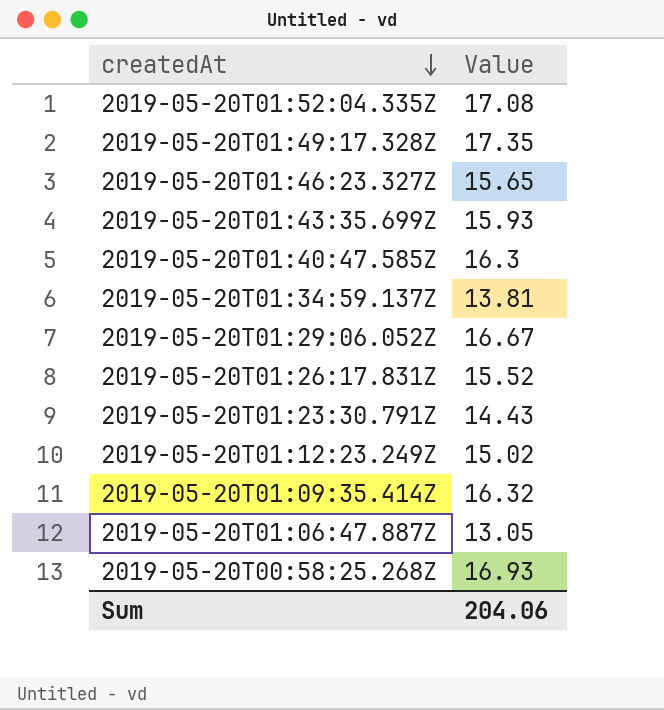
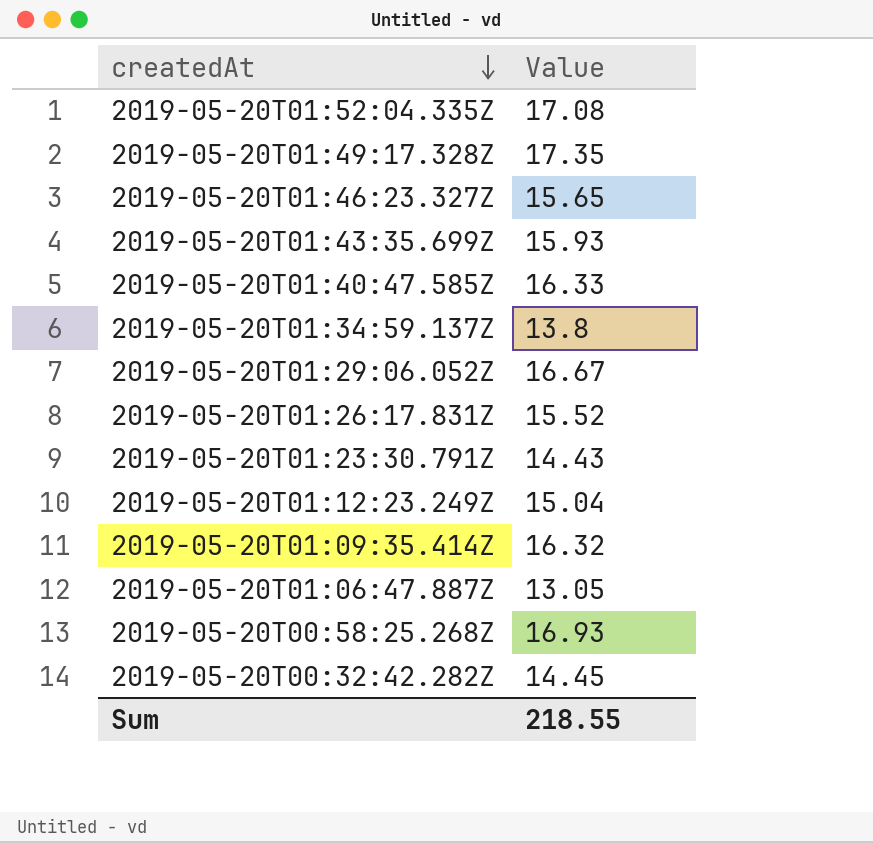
2019-05-20T01:40:47.585Z | Value: 16.3 -> 16.33
2019-05-20T01:34:59.137Z | Value: 13.81 -> 13.8
2019-05-20T01:12:23.249Z | Value: 15.02 -> 15.04
row 2019-05-20T00:32:42.282Z: none -> 14.45
Sum | Value: 204.06 -> 218.55

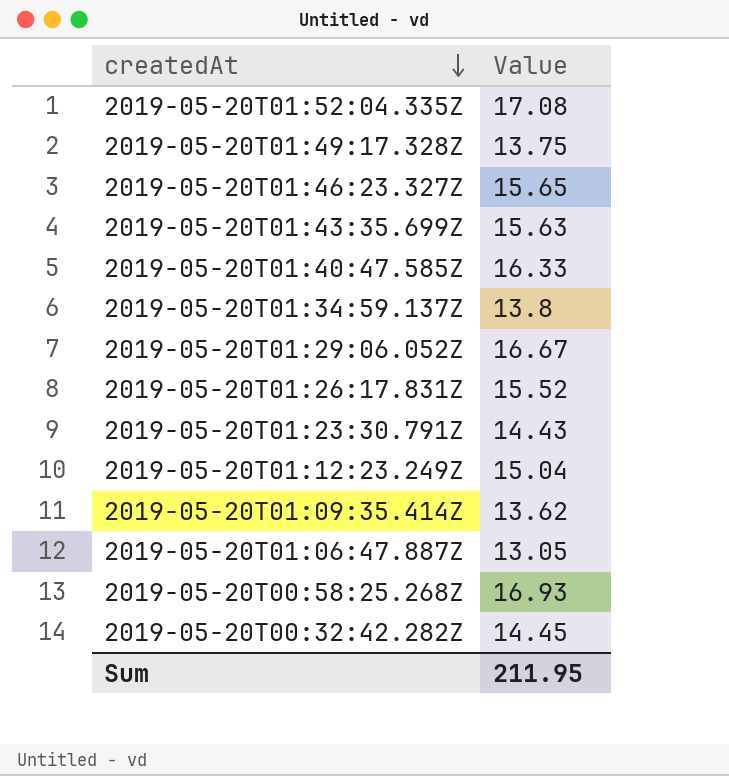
2019-05-20T01:49:17.328Z | Value: 17.35 -> 13.75
2019-05-20T01:43:35.699Z | Value: 15.93 -> 15.63
2019-05-20T01:09:35.414Z | Value: 16.32 -> 13.62
Sum | Value: 218.55 -> 211.95

